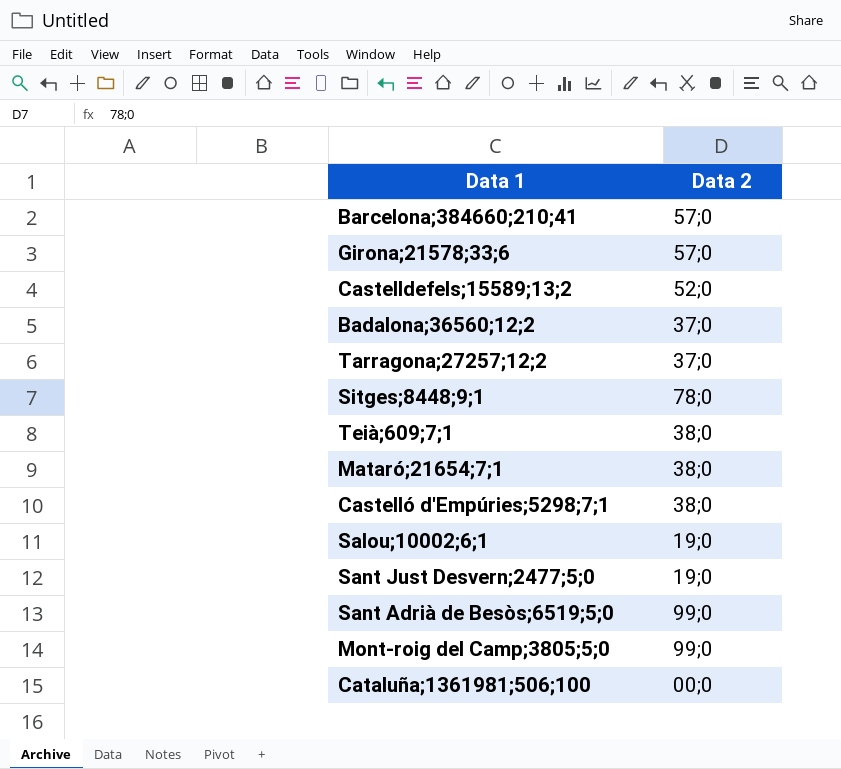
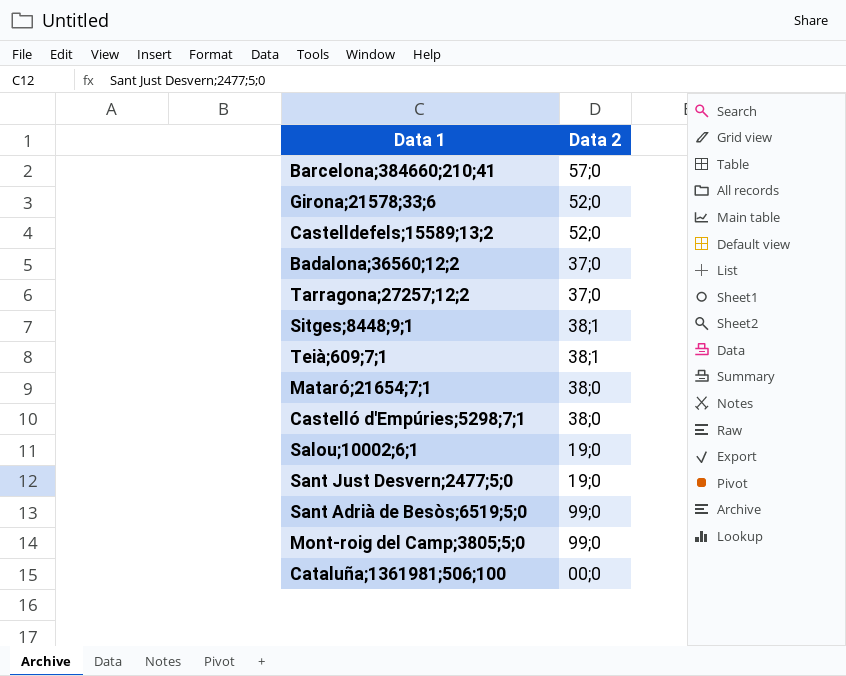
Girona;21578;33;6 | Data 2: 57;0 -> 52;0
Sitges;8448;9;1 | Data 2: 78;0 -> 38;1
Teià;609;7;1 | Data 2: 38;0 -> 38;1

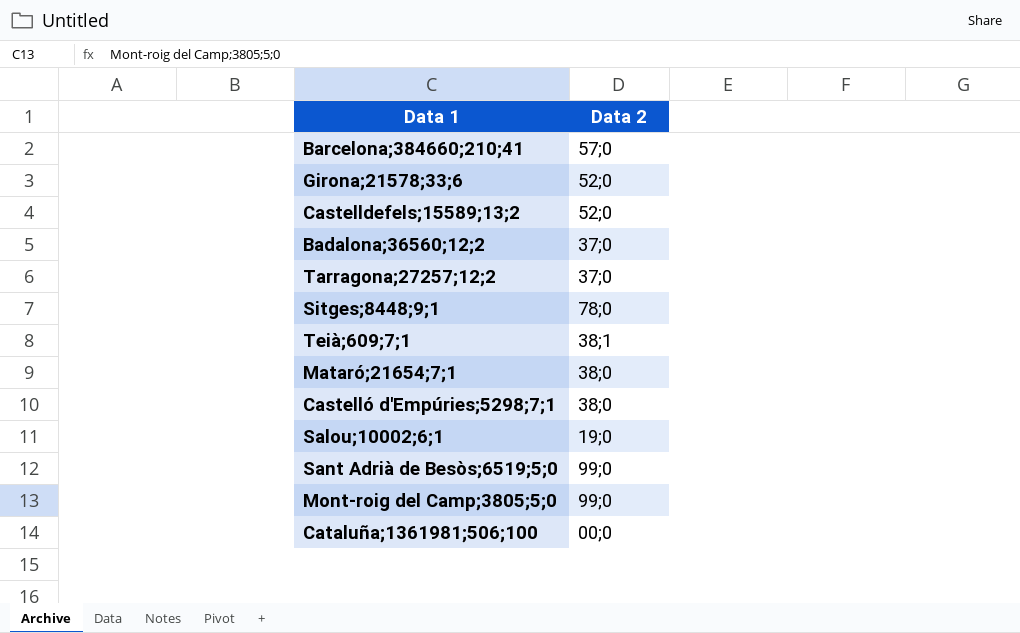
row Sant Just Desvern;2477;5;0: 19;0 -> none
Sitges;8448;9;1 | Data 2: 38;1 -> 78;0

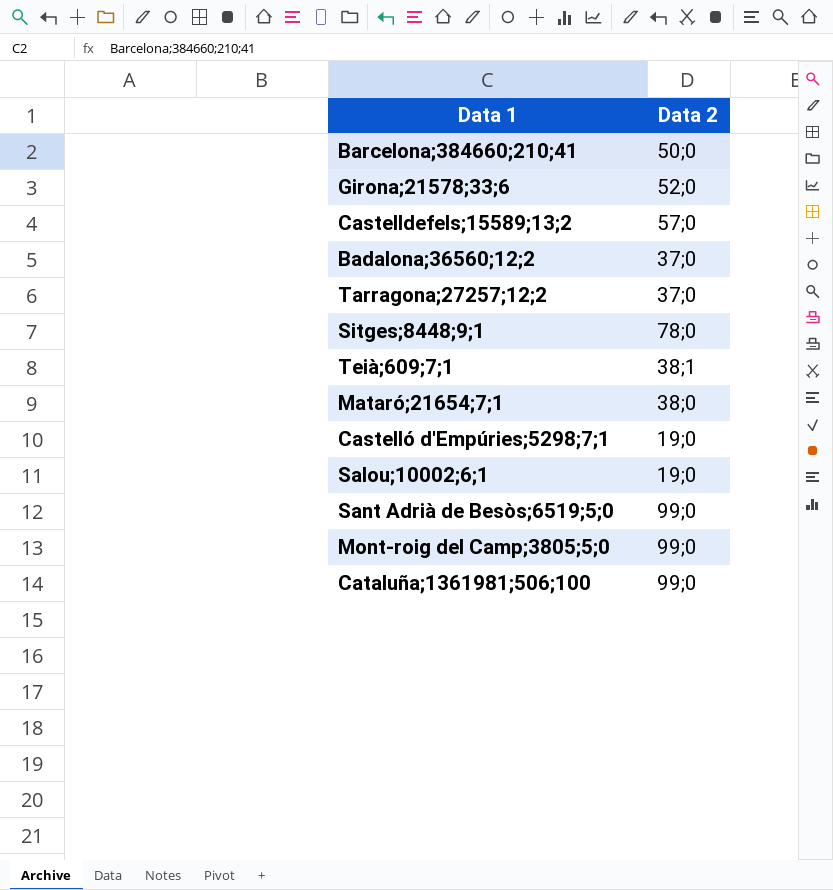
Barcelona;384660;210;41 | Data 2: 57;0 -> 50;0
Castelldefels;15589;13;2 | Data 2: 52;0 -> 57;0
Castelló d'Empúries;5298;7;1 | Data 2: 38;0 -> 19;0
Cataluña;1361981;506;100 | Data 2: 00;0 -> 99;0

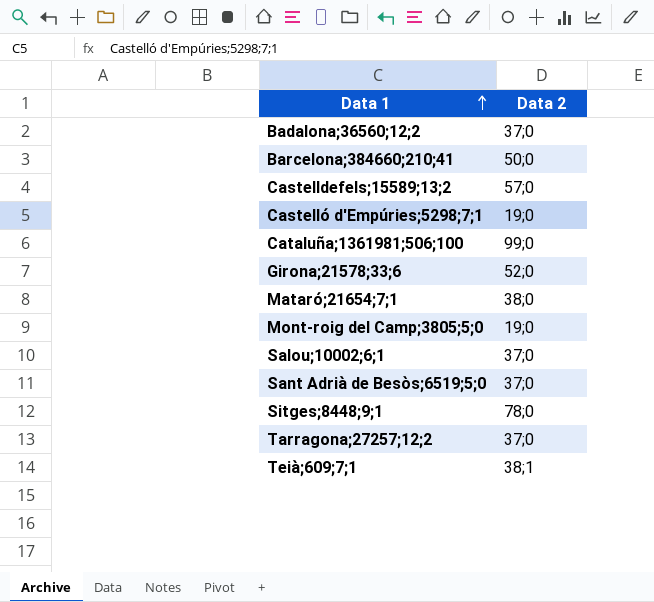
row order: none -> Data 1 ascending
Mont-roig del Camp;3805;5;0 | Data 2: 99;0 -> 19;0
Salou;10002;6;1 | Data 2: 19;0 -> 37;0
Sant Adrià de Besòs;6519;5;0 | Data 2: 99;0 -> 37;0

